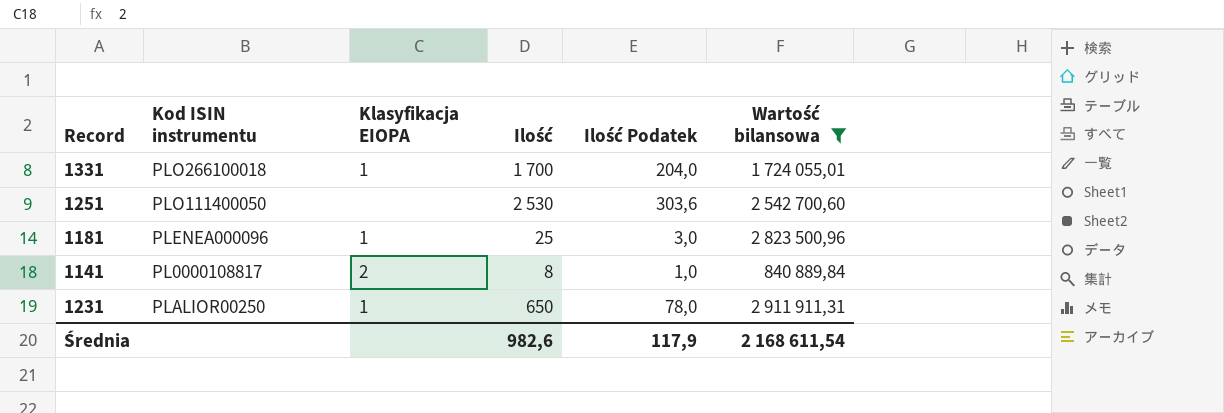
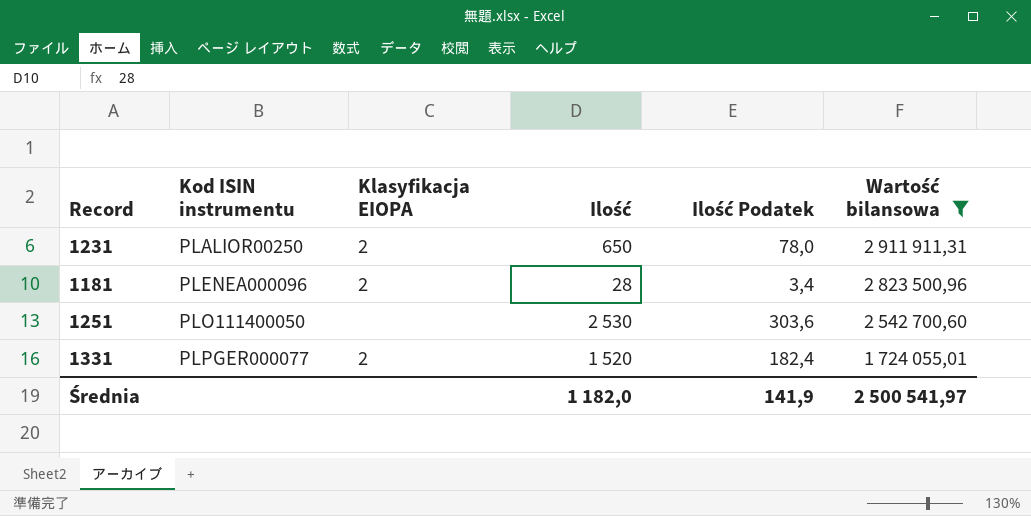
row order: none -> Kod ISIN instrumentu ascending
row 1141: PL0000108817 | 2 | 8 | 1,0 | 840 889,84 -> none
1231 | Klasyfikacja EIOPA: 1 -> 2
1181 | Klasyfikacja EIOPA: 1 -> 2
1181 | Ilość: 25 -> 28
1181 | Ilość Podatek: 3,0 -> 3,4
1331 | Kod ISIN instrumentu: PLO266100018 -> PLPGER000077
1331 | Klasyfikacja EIOPA: 1 -> 2
1331 | Ilość: 1 700 -> 1 520
1331 | Ilość Podatek: 204,0 -> 182,4
Średnia | Ilość: 982,6 -> 1 182,0
Średnia | Ilość Podatek: 117,9 -> 141,9
Średnia | Wartość bilansowa: 2 168 611,54 -> 2 500 541,97

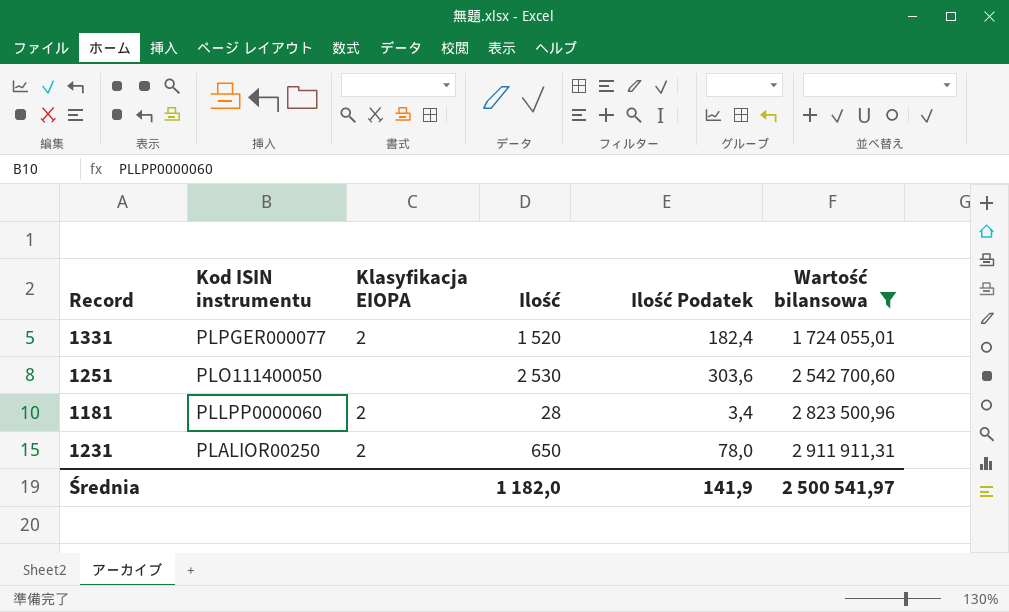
row order: Kod ISIN instrumentu ascending -> Kod ISIN instrumentu descending
1181 | Kod ISIN instrumentu: PLENEA000096 -> PLLPP0000060

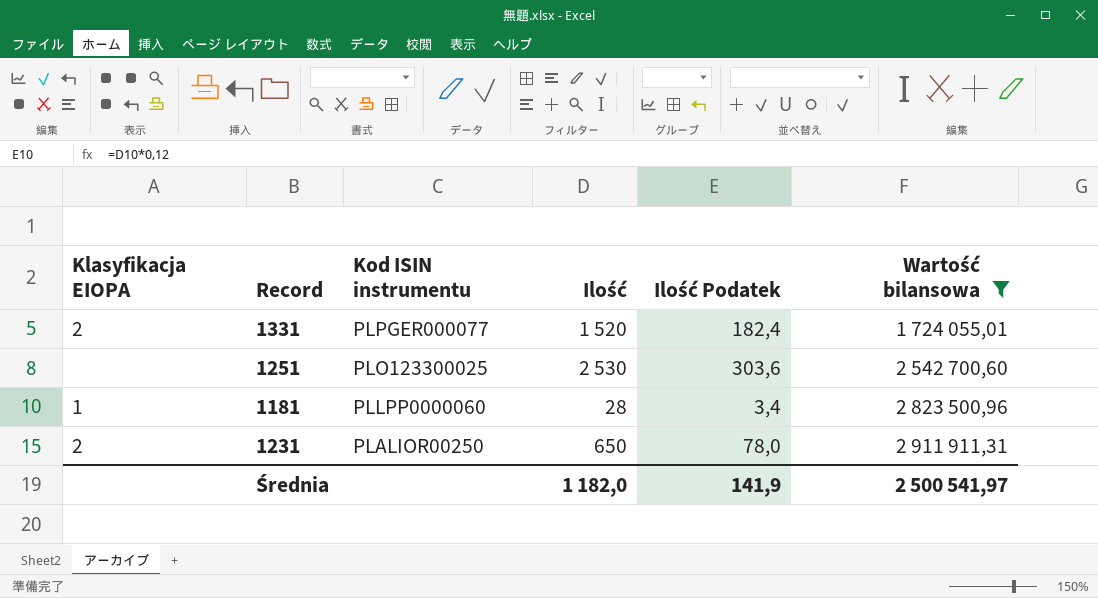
column Klasyfikacja EIOPA | position: 3 -> 1
1251 | Kod ISIN instrumentu: PLO111400050 -> PLO123300025
1181 | Klasyfikacja EIOPA: 2 -> 1

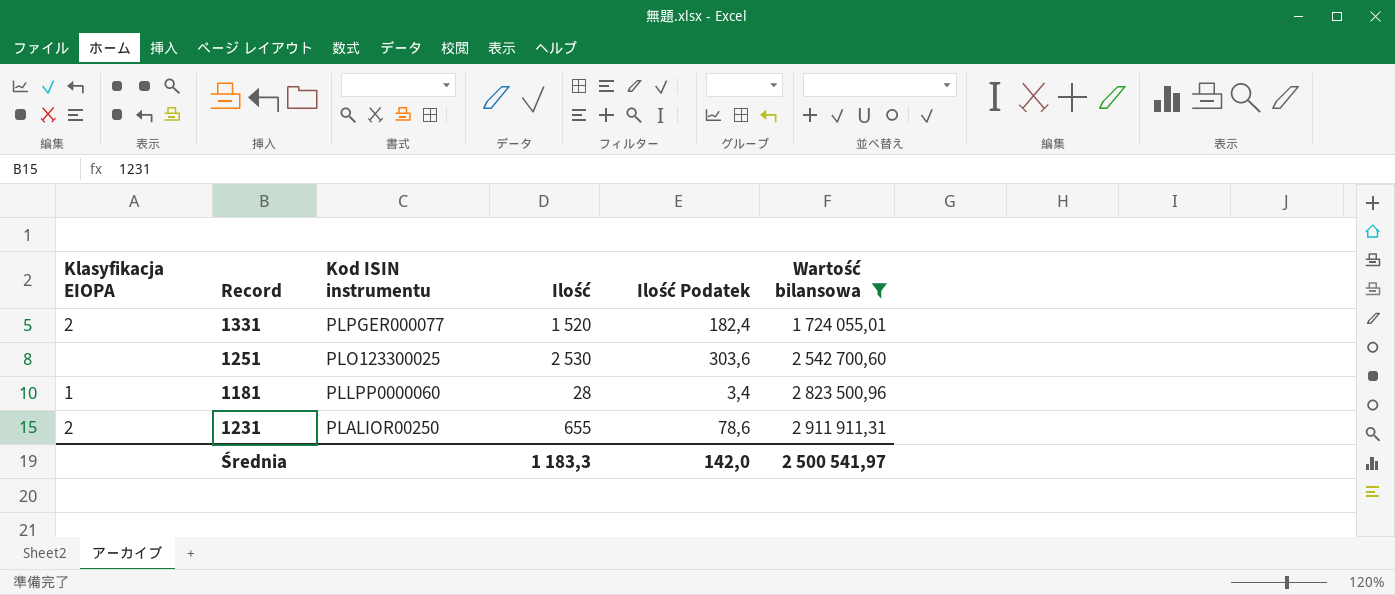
1231 | Ilość: 650 -> 655
1231 | Ilość Podatek: 78,0 -> 78,6
Średnia | Ilość: 1 182,0 -> 1 183,3
Średnia | Ilość Podatek: 141,9 -> 142,0

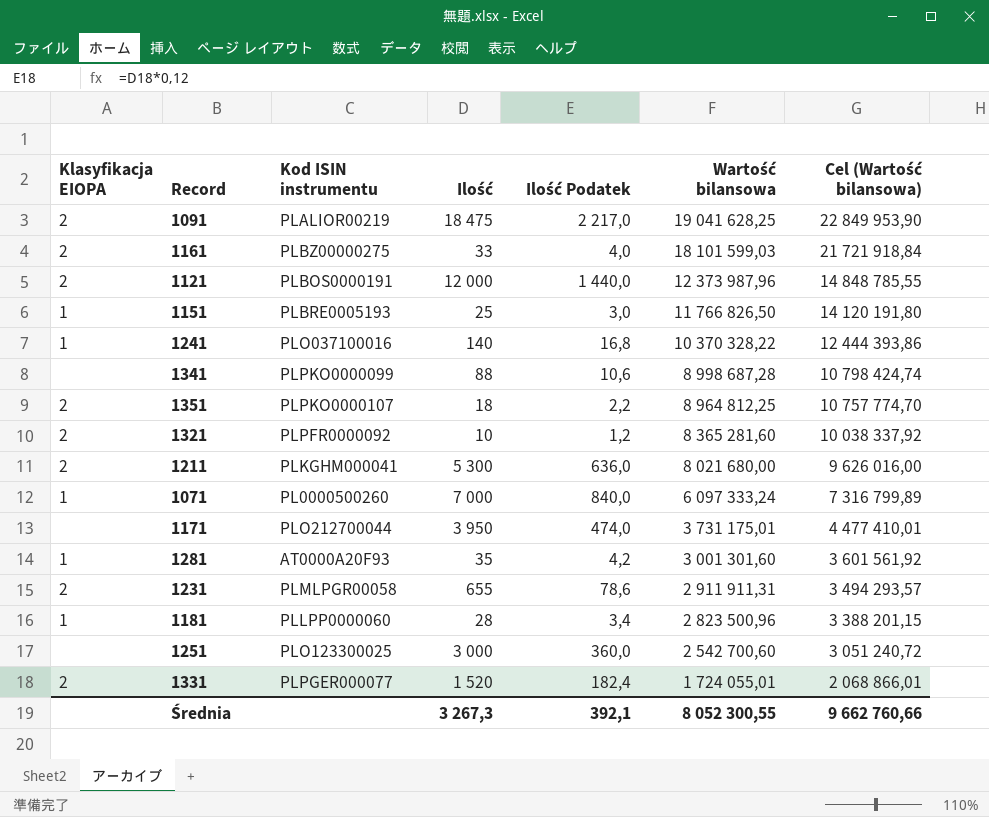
filter: Wartość bilansowa <= 2 911 911,31 -> none
row order: Kod ISIN instrumentu descending -> Wartość bilansowa descending
column Cel (Wartość bilansowa) | formula: none -> [Wartość bilansowa] * 1,2
1231 | Kod ISIN instrumentu: PLALIOR00250 -> PLMLPGR00058
1251 | Ilość: 2 530 -> 3 000
1251 | Ilość Podatek: 303,6 -> 360,0
Średnia | Ilość: 1 183,3 -> 3 267,3
Średnia | Ilość Podatek: 142,0 -> 392,1
Średnia | Wartość bilansowa: 2 500 541,97 -> 8 052 300,55

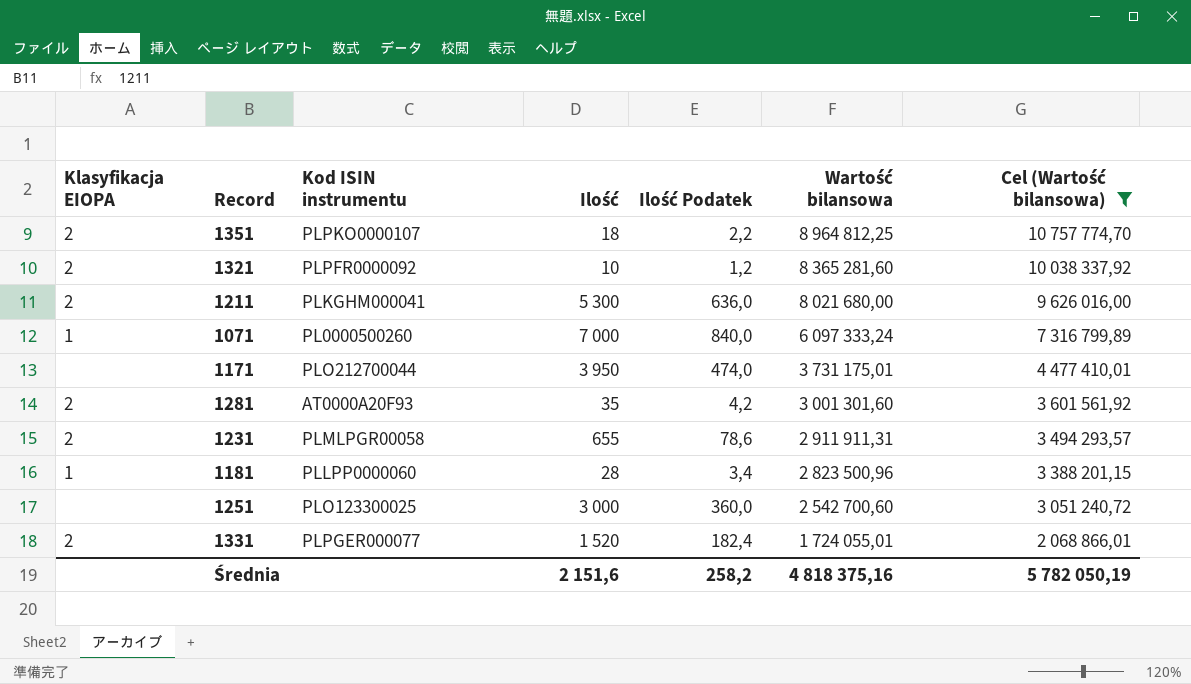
filter: none -> Cel (Wartość bilansowa) <= 10 757 774,70
1281 | Klasyfikacja EIOPA: 1 -> 2
Średnia | Ilość: 3 267,3 -> 2 151,6
Średnia | Ilość Podatek: 392,1 -> 258,2
Średnia | Wartość bilansowa: 8 052 300,55 -> 4 818 375,16
Średnia | Cel (Wartość bilansowa): 9 662 760,66 -> 5 782 050,19

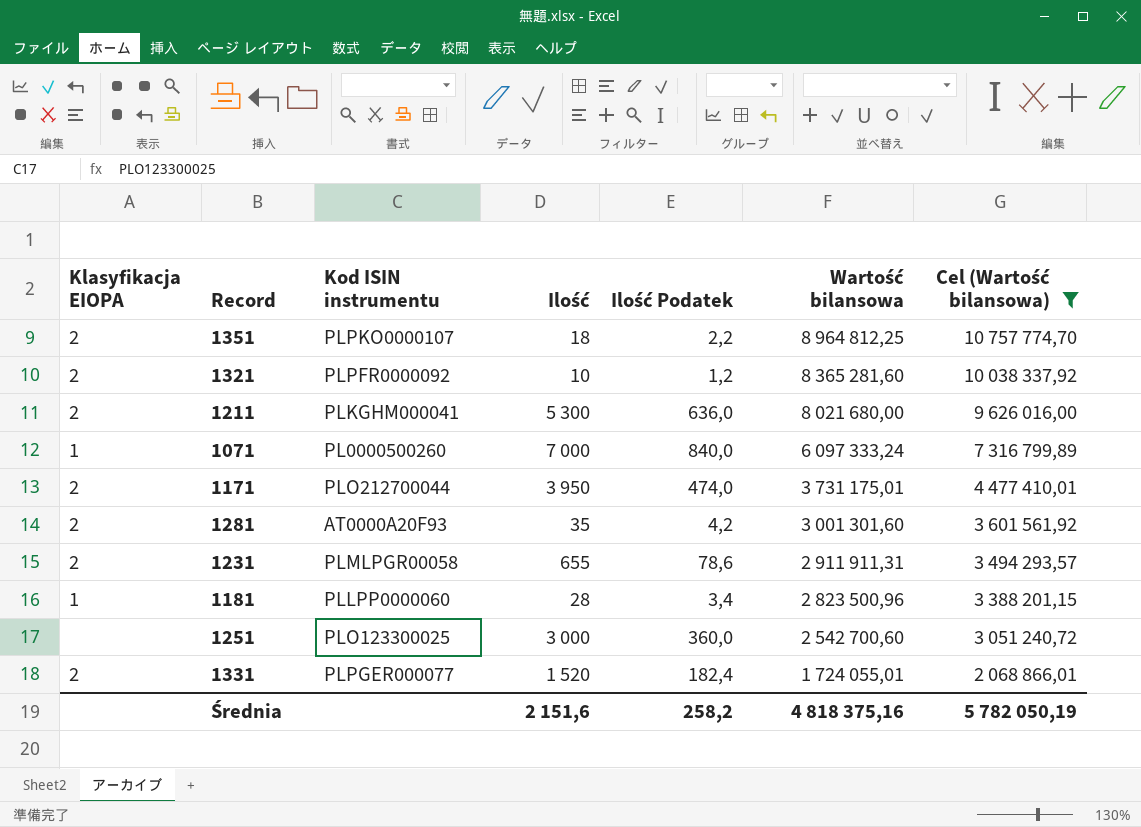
1171 | Klasyfikacja EIOPA: none -> 2

